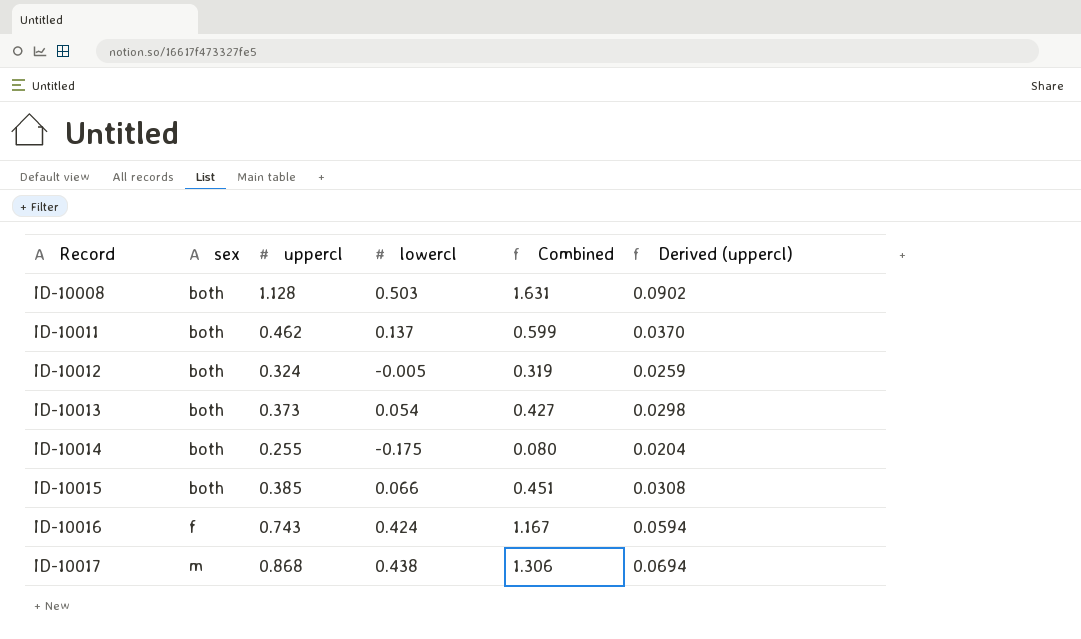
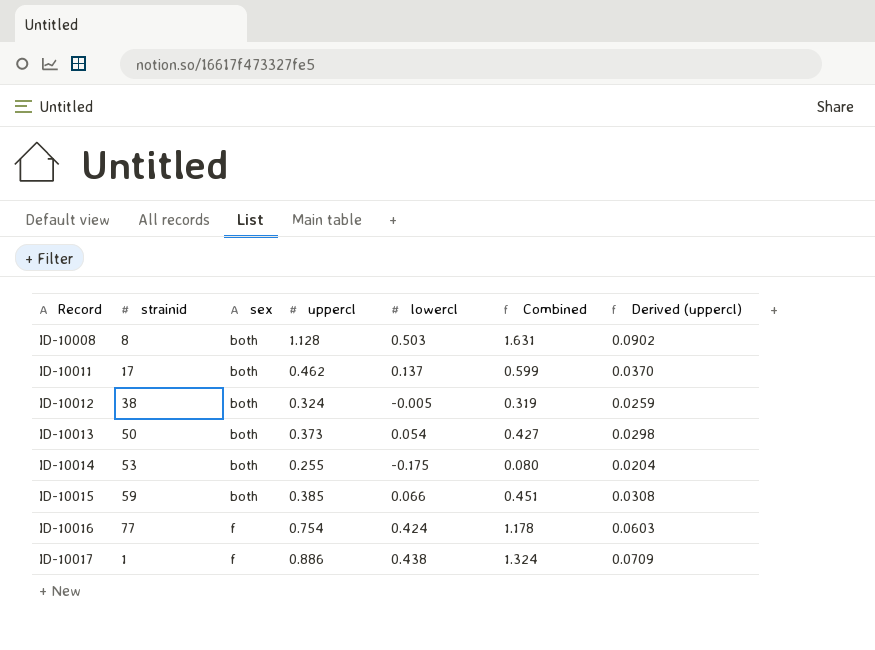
column strainid | position: none -> 2
ID-10016 | uppercl: 0.743 -> 0.754
ID-10016 | Combined: 1.167 -> 1.178
ID-10016 | Derived (uppercl): 0.0594 -> 0.0603
ID-10017 | sex: m -> f
ID-10017 | uppercl: 0.868 -> 0.886
ID-10017 | Combined: 1.306 -> 1.324
ID-10017 | Derived (uppercl): 0.0694 -> 0.0709

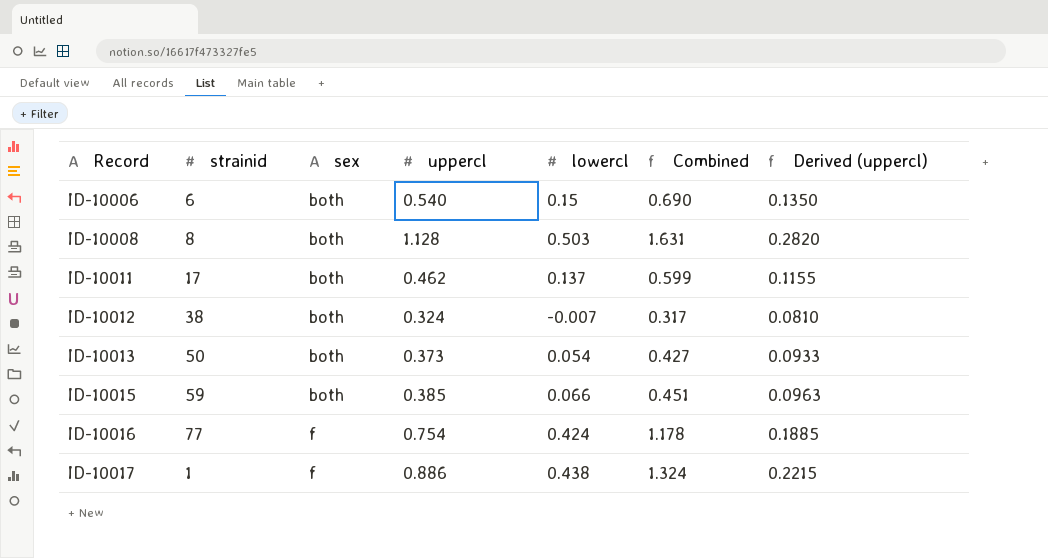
column Derived (uppercl) | formula: [uppercl] * 0.08 -> [uppercl] * 0.25
row ID-10014: 53 | both | 0.255 | -0.175 | 0.080 | 0.0204 -> none
row ID-10006: none -> 6 | both | 0.540 | 0.15 | 0.690 | 0.1350
ID-10012 | lowercl: -0.005 -> -0.007
ID-10012 | Combined: 0.319 -> 0.317

